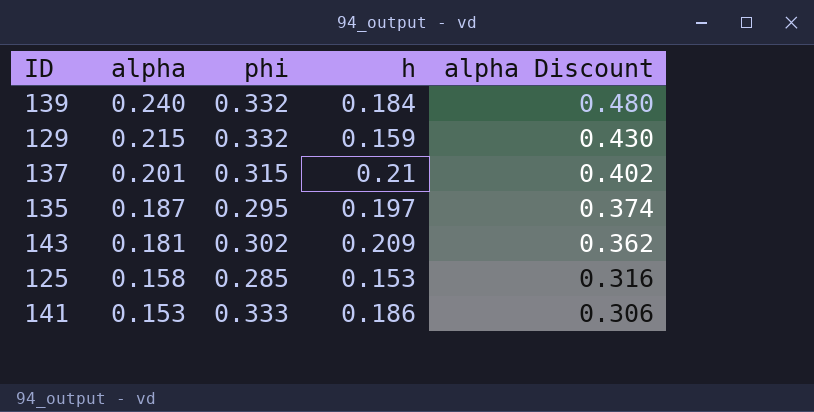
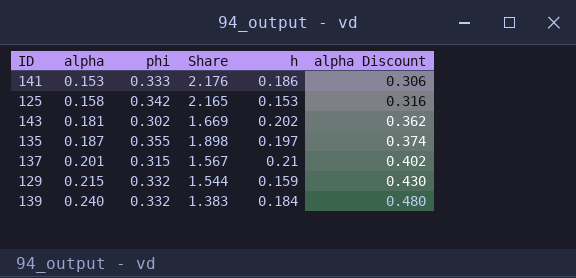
row order: alpha descending -> alpha ascending
column Share | formula: none -> [phi] / [alpha]
125 | phi: 0.285 -> 0.342
143 | h: 0.209 -> 0.202
135 | phi: 0.295 -> 0.355

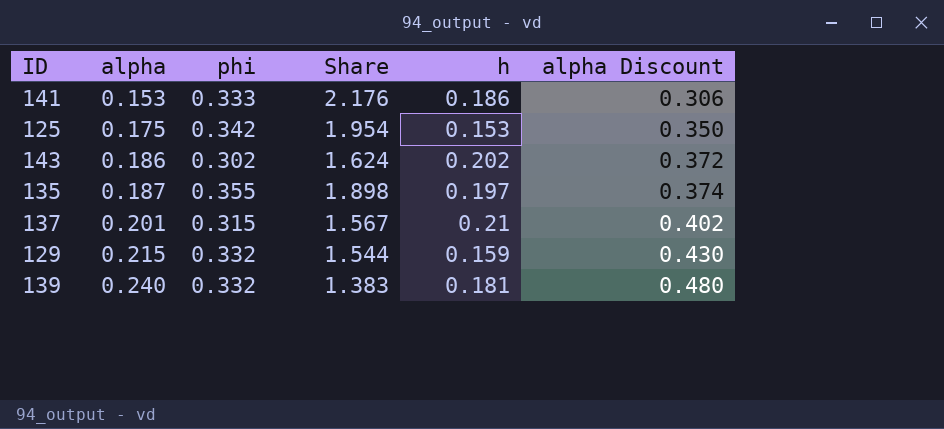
125 | alpha: 0.158 -> 0.175
125 | Share: 2.165 -> 1.954
125 | alpha Discount: 0.316 -> 0.350
143 | alpha: 0.181 -> 0.186
143 | Share: 1.669 -> 1.624
143 | alpha Discount: 0.362 -> 0.372
139 | h: 0.184 -> 0.181

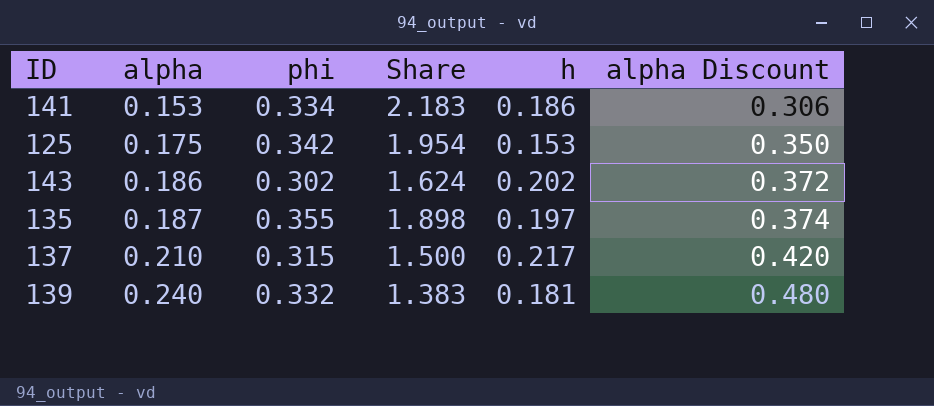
row 129: 0.215 | 0.332 | 1.544 | 0.159 | 0.430 -> none
141 | phi: 0.333 -> 0.334
141 | Share: 2.176 -> 2.183
137 | alpha: 0.201 -> 0.210
137 | Share: 1.567 -> 1.500
137 | h: 0.21 -> 0.217
137 | alpha Discount: 0.402 -> 0.420

